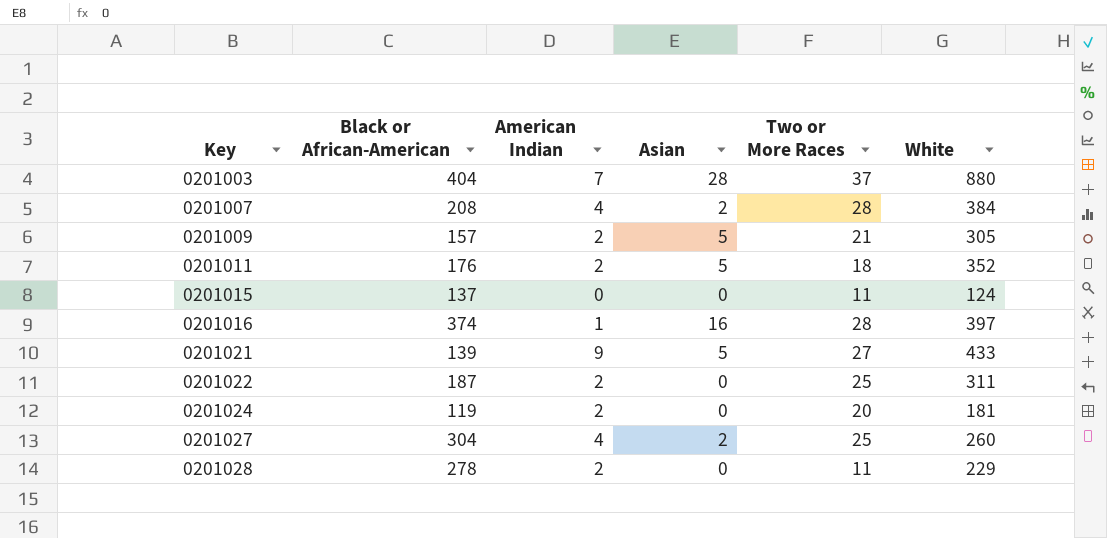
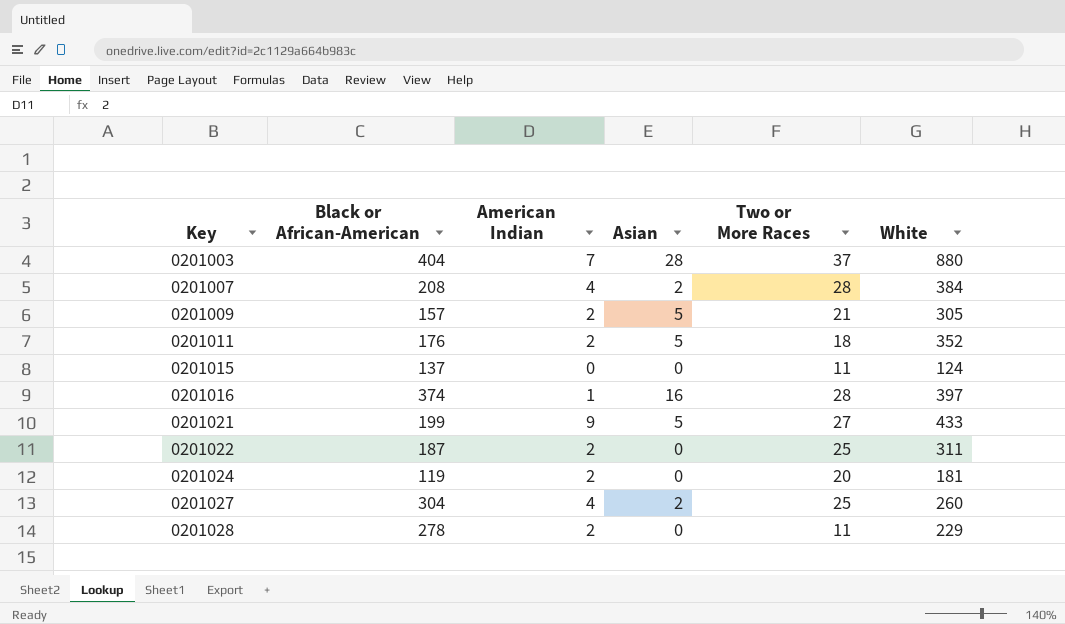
0201021 | Black or African-American: 139 -> 199

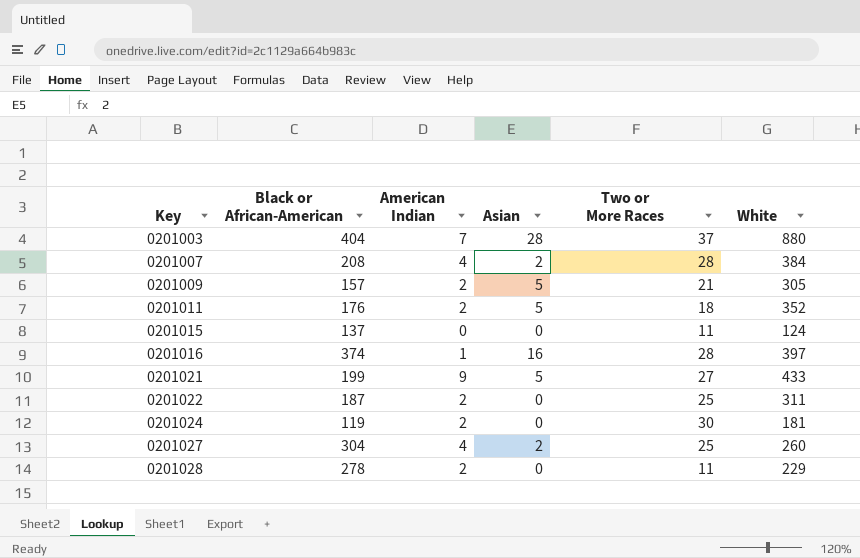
0201024 | Two or More Races: 20 -> 30

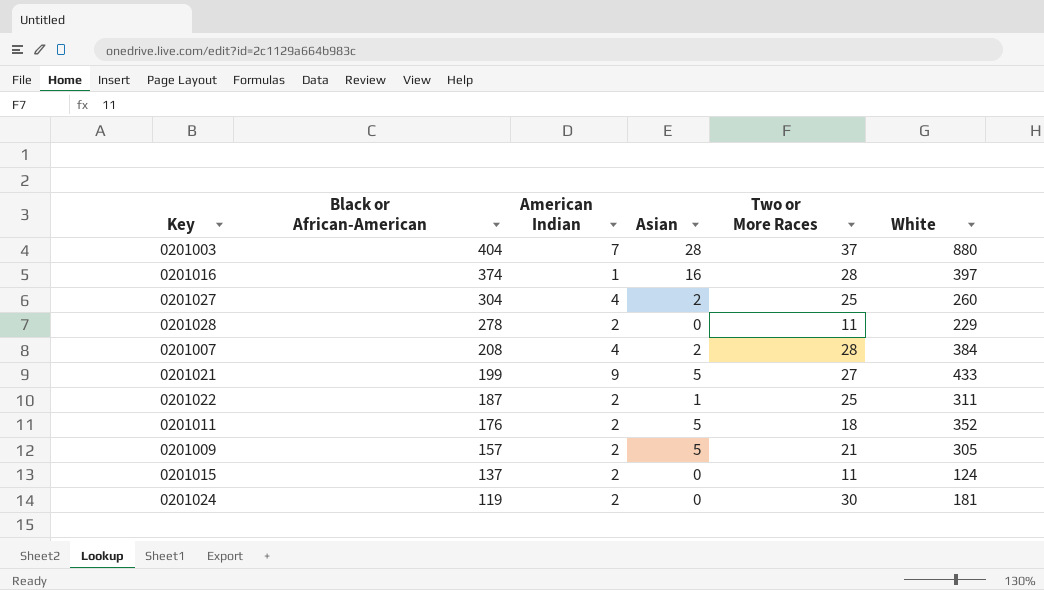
row order: Key ascending -> Black or African-American descending
0201022 | Asian: 0 -> 1
0201015 | American Indian: 0 -> 2

